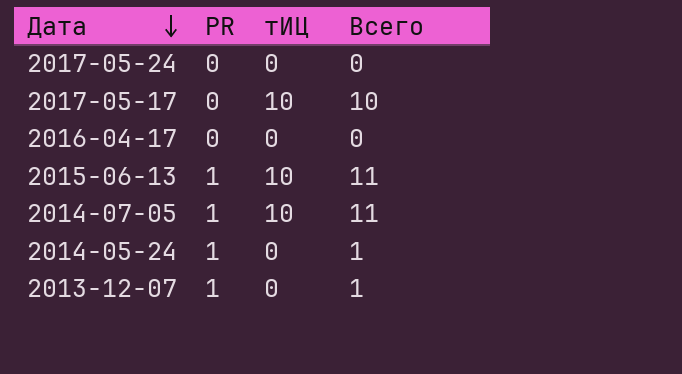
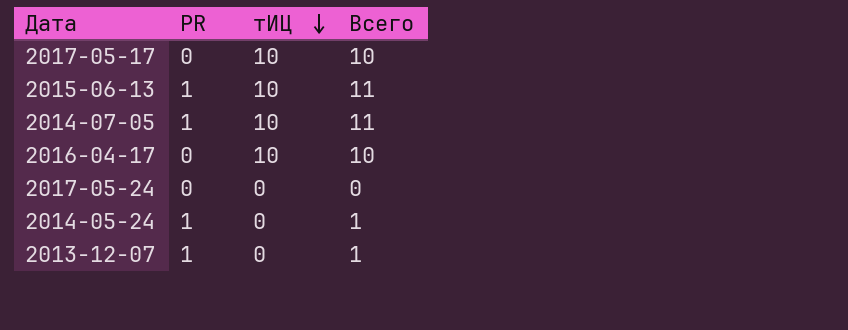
row order: Дата descending -> тИЦ descending
2016-04-17 | тИЦ: 0 -> 10
2016-04-17 | Всего: 0 -> 10

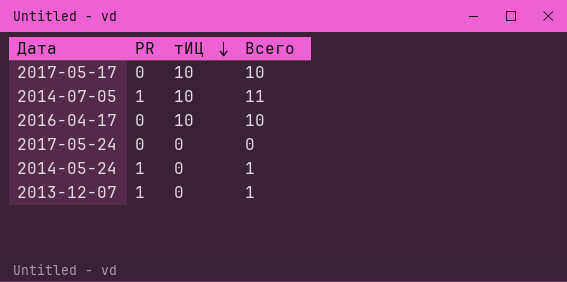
row 2015-06-13: 1 | 10 | 11 -> none

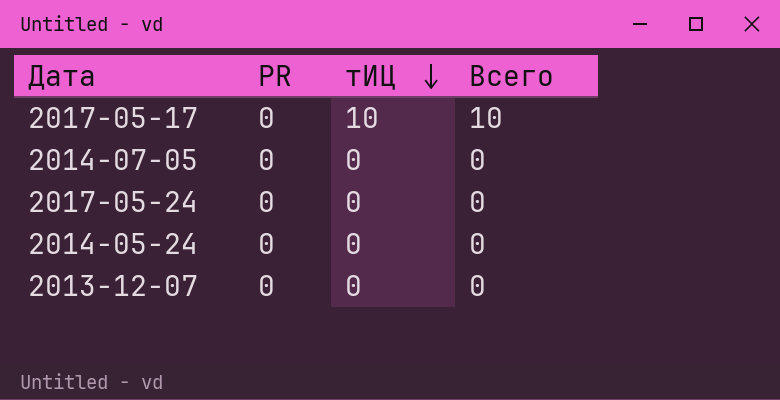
row 2016-04-17: 0 | 10 | 10 -> none
2014-07-05 | PR: 1 -> 0
2014-07-05 | тИЦ: 10 -> 0
2014-07-05 | Всего: 11 -> 0
2014-05-24 | PR: 1 -> 0
2014-05-24 | Всего: 1 -> 0
2013-12-07 | PR: 1 -> 0
2013-12-07 | Всего: 1 -> 0

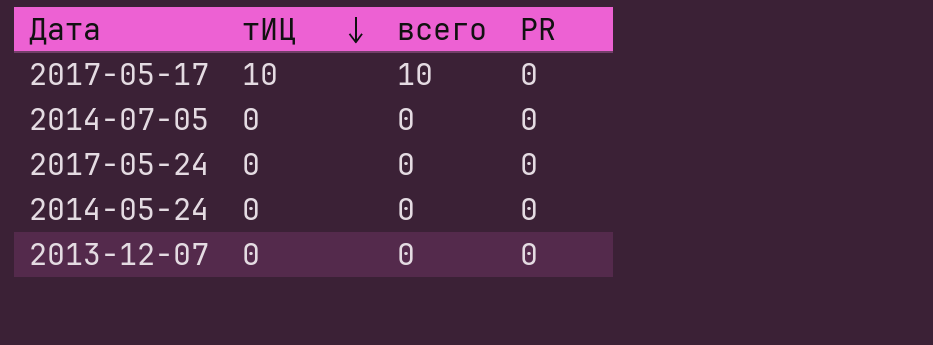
column name: Всего -> всего
column PR | position: 2 -> 4

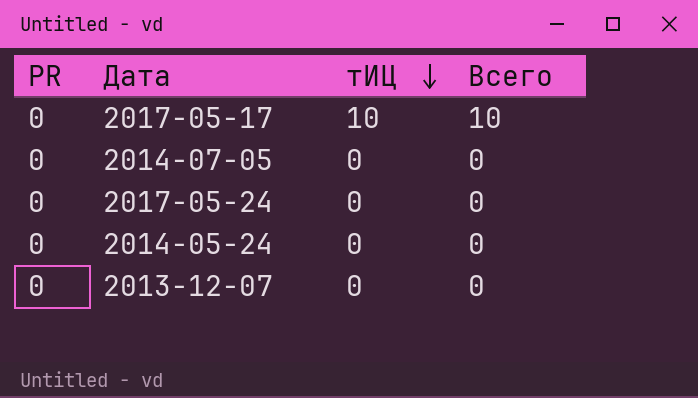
column PR | position: 4 -> 1
column name: всего -> Всего

